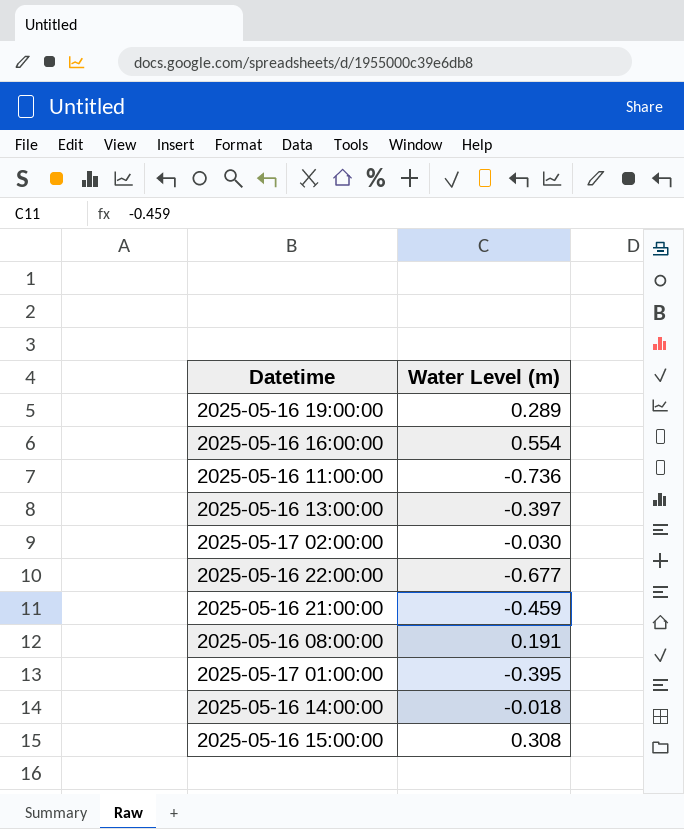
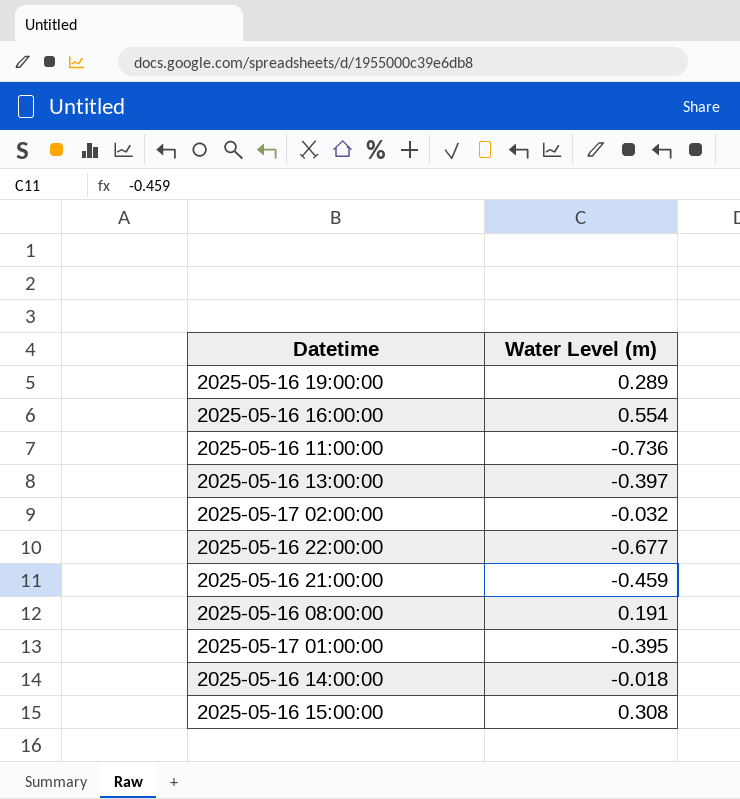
2025-05-17 02:00:00 | Water Level (m): -0.030 -> -0.032

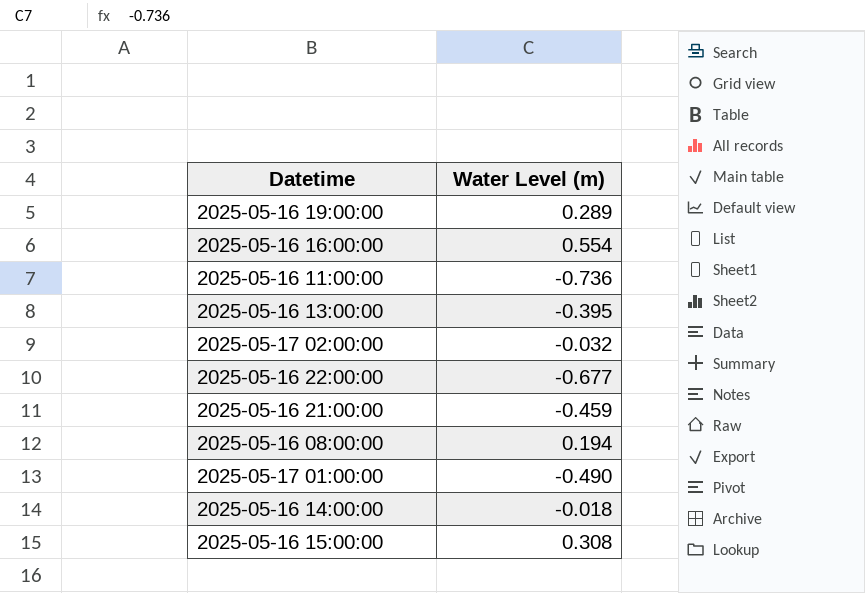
2025-05-16 13:00:00 | Water Level (m): -0.397 -> -0.395
2025-05-16 08:00:00 | Water Level (m): 0.191 -> 0.194
2025-05-17 01:00:00 | Water Level (m): -0.395 -> -0.490

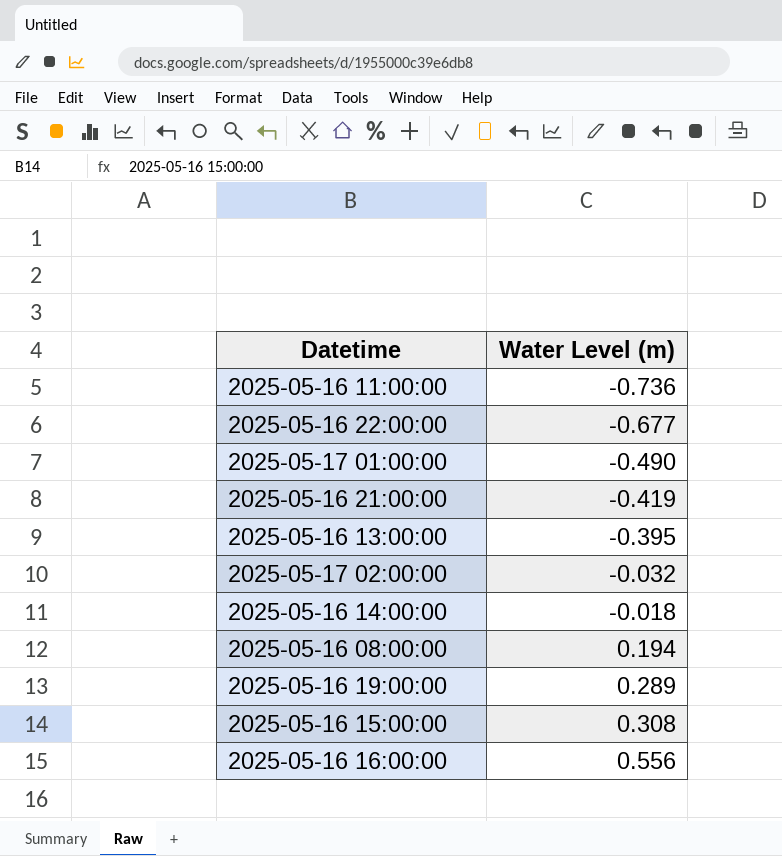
row order: none -> Water Level (m) ascending
2025-05-16 21:00:00 | Water Level (m): -0.459 -> -0.419
2025-05-16 16:00:00 | Water Level (m): 0.554 -> 0.556

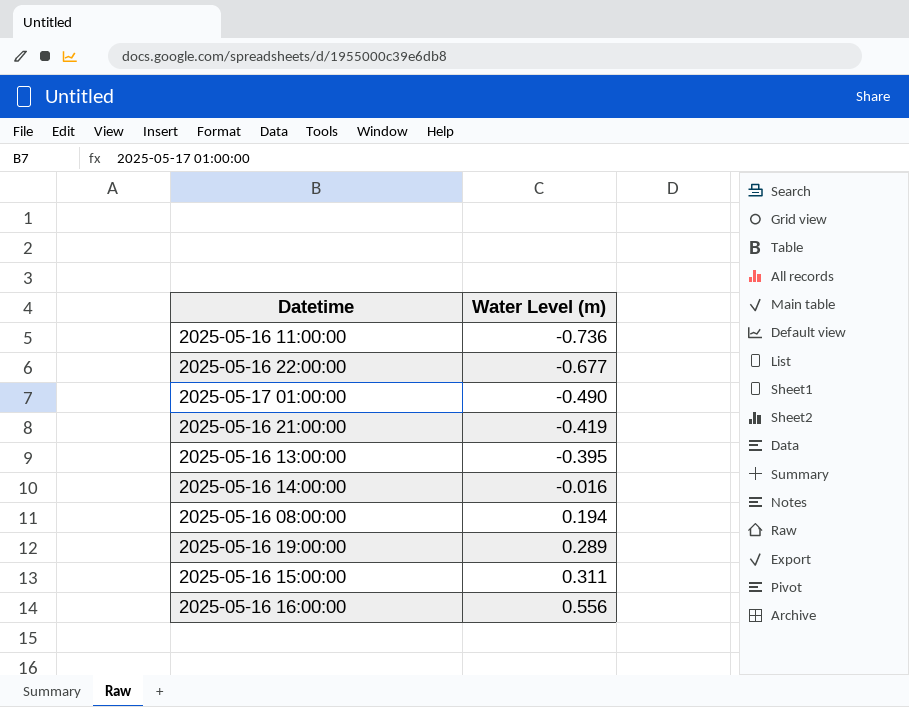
row 2025-05-17 02:00:00: -0.032 -> none
2025-05-16 14:00:00 | Water Level (m): -0.018 -> -0.016
2025-05-16 15:00:00 | Water Level (m): 0.308 -> 0.311

